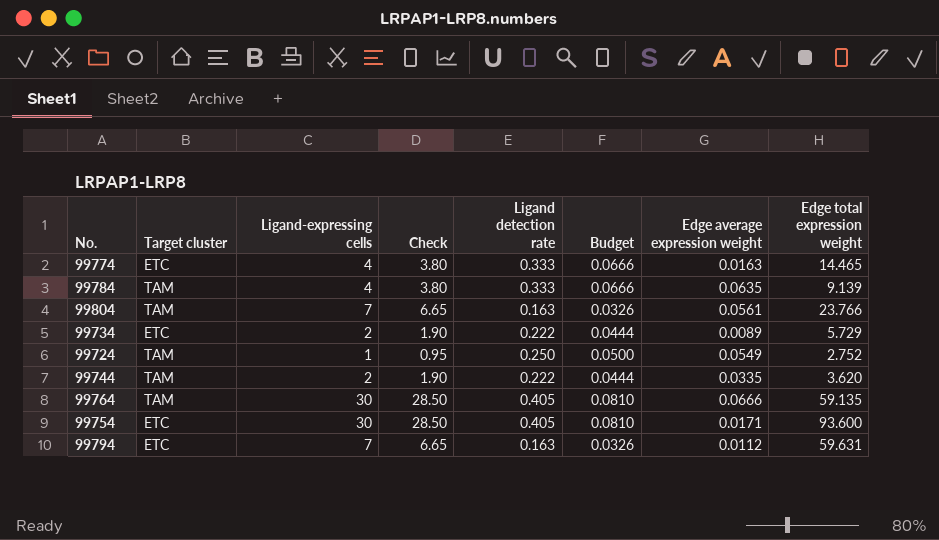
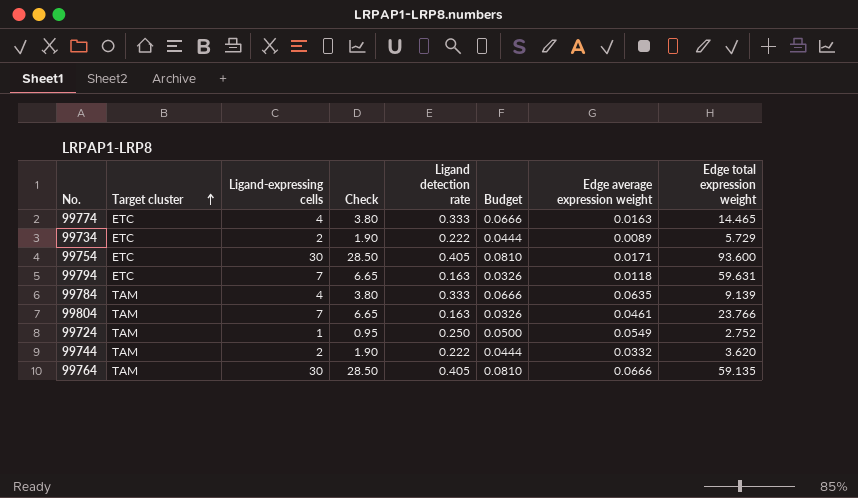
row order: none -> Target cluster ascending
99794 | Edge average expression weight: 0.0112 -> 0.0118
99804 | Edge average expression weight: 0.0561 -> 0.0461
99744 | Edge average expression weight: 0.0335 -> 0.0332

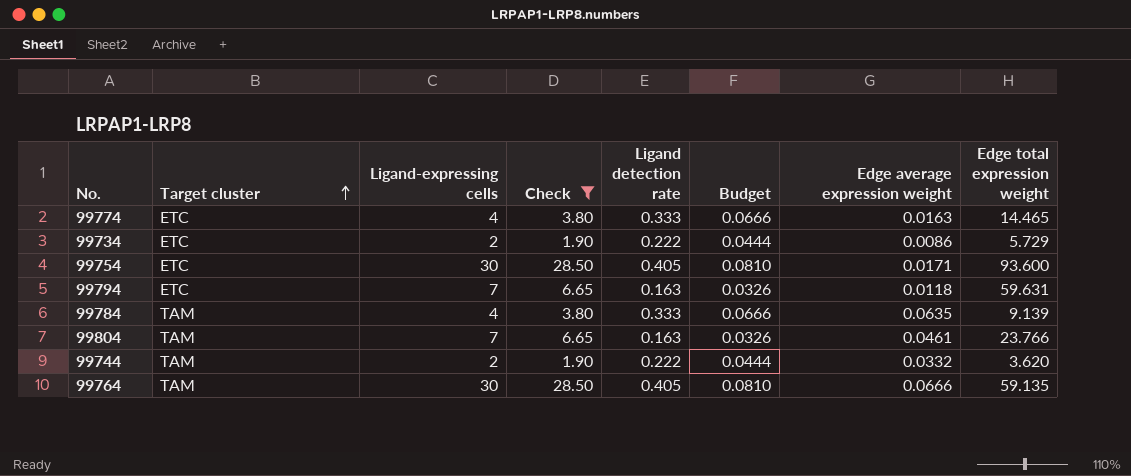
filter: none -> Check != 0.95
99734 | Edge average expression weight: 0.0089 -> 0.0086

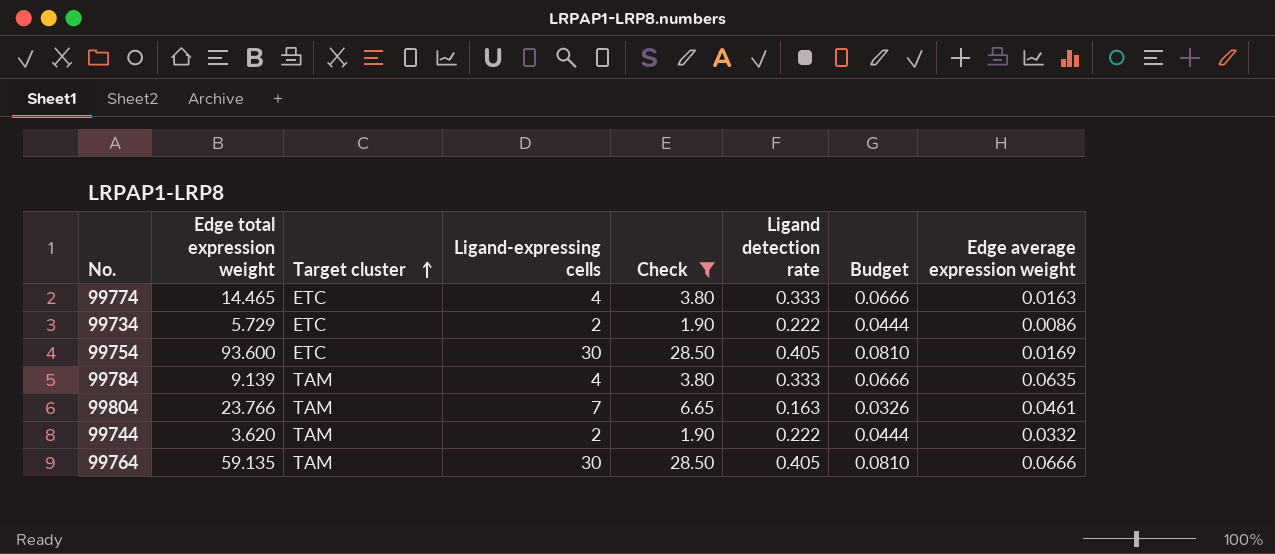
column Edge total expression weight | position: 8 -> 2
row 99794: ETC | 7 | 6.65 | 0.163 | 0.0326 | 0.0118 | 59.631 -> none
99754 | Edge average expression weight: 0.0171 -> 0.0169

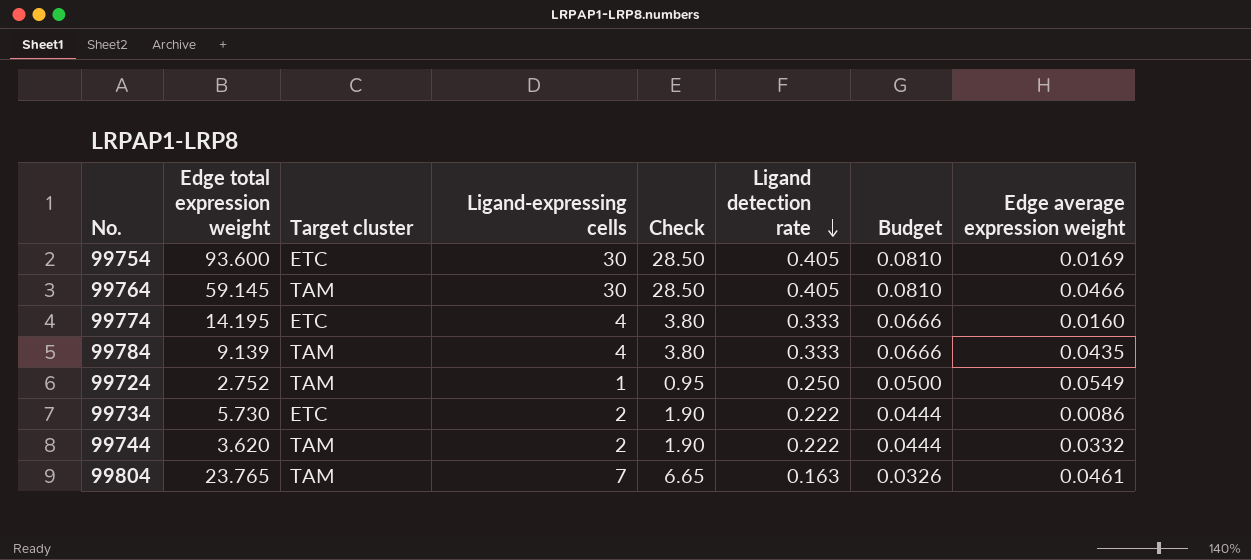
filter: Check != 0.95 -> none
row order: Target cluster ascending -> Ligand detection rate descending
99764 | Edge total expression weight: 59.135 -> 59.145
99764 | Edge average expression weight: 0.0666 -> 0.0466
99774 | Edge total expression weight: 14.465 -> 14.195
99774 | Edge average expression weight: 0.0163 -> 0.0160
99784 | Edge average expression weight: 0.0635 -> 0.0435
99734 | Edge total expression weight: 5.729 -> 5.730
99804 | Edge total expression weight: 23.766 -> 23.765

